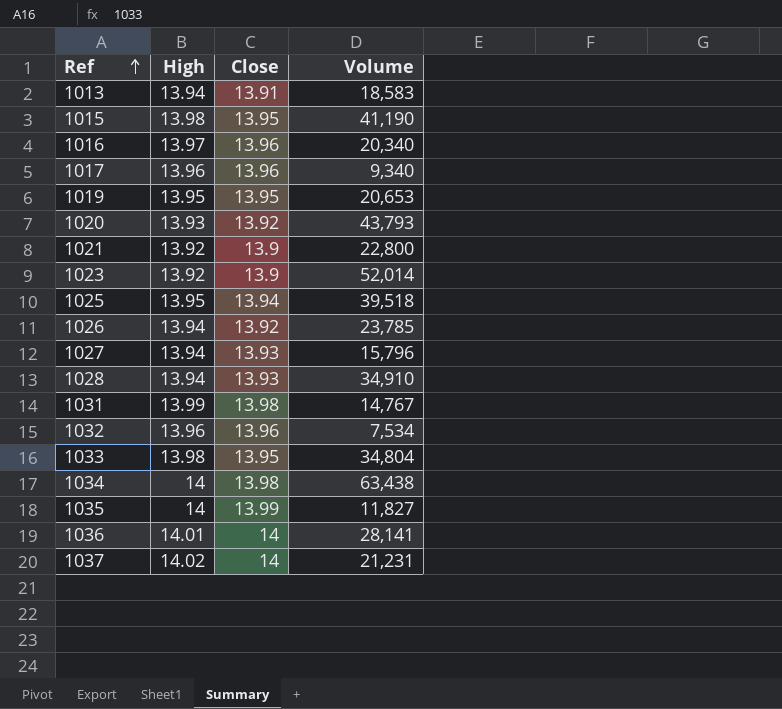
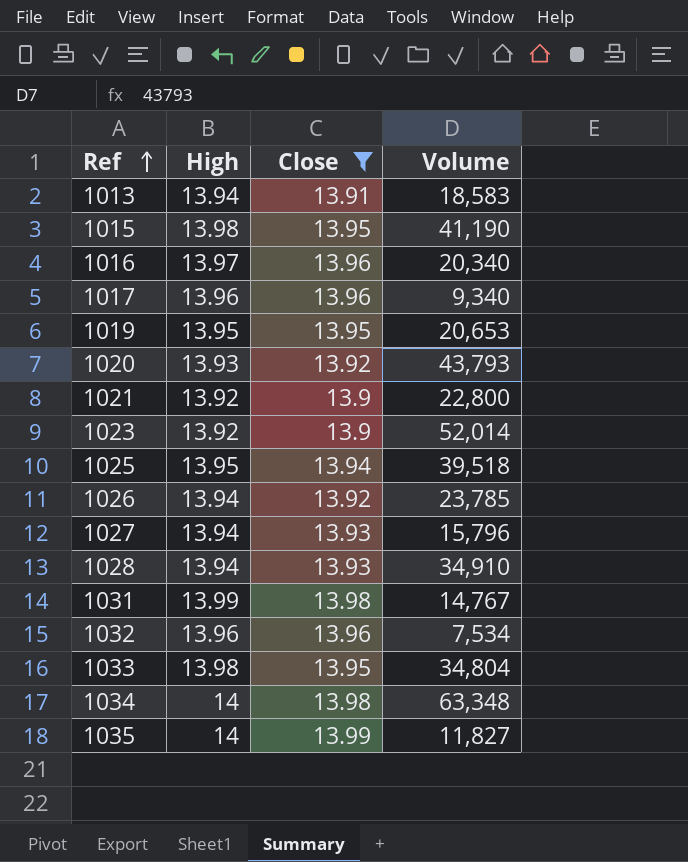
filter: none -> Close != 14
1034 | Volume: 63,438 -> 63,348

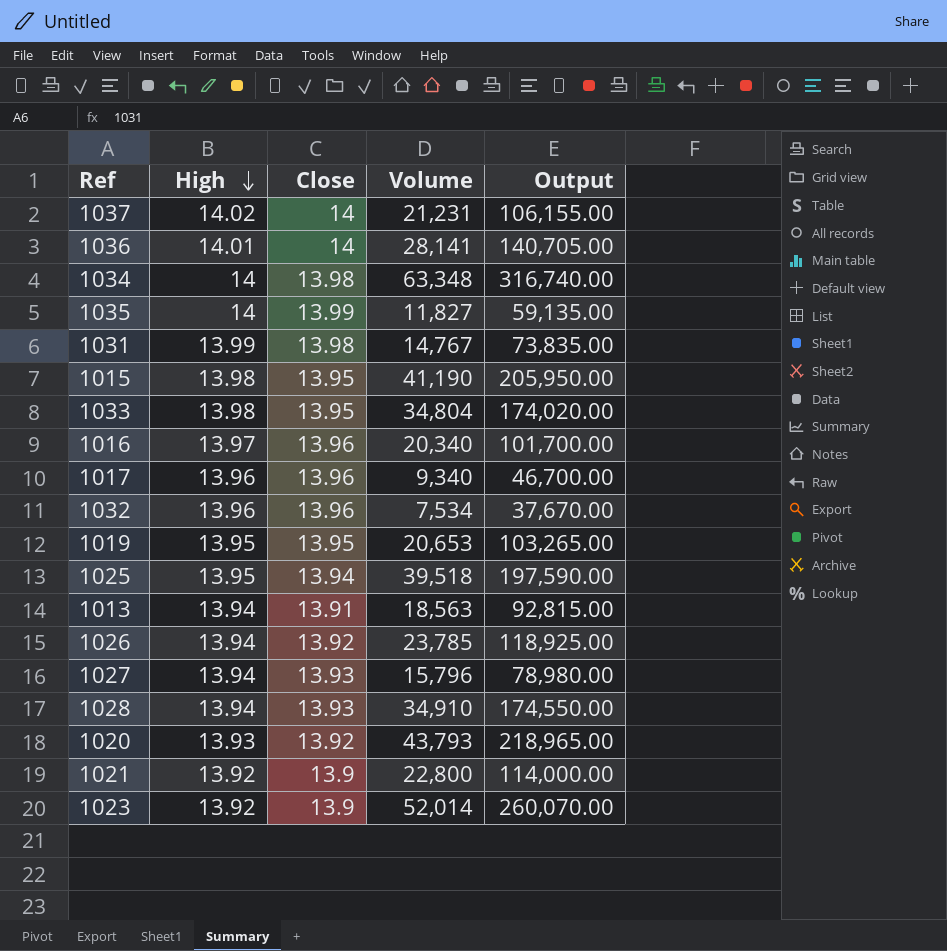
filter: Close != 14 -> none
row order: Ref ascending -> High descending
column Output | formula: none -> [Volume] * 5
1013 | Volume: 18,583 -> 18,563

